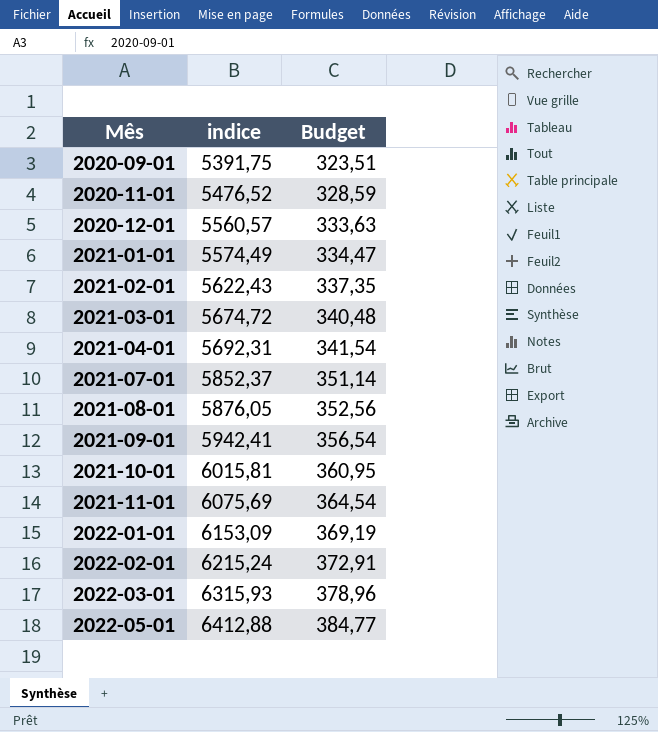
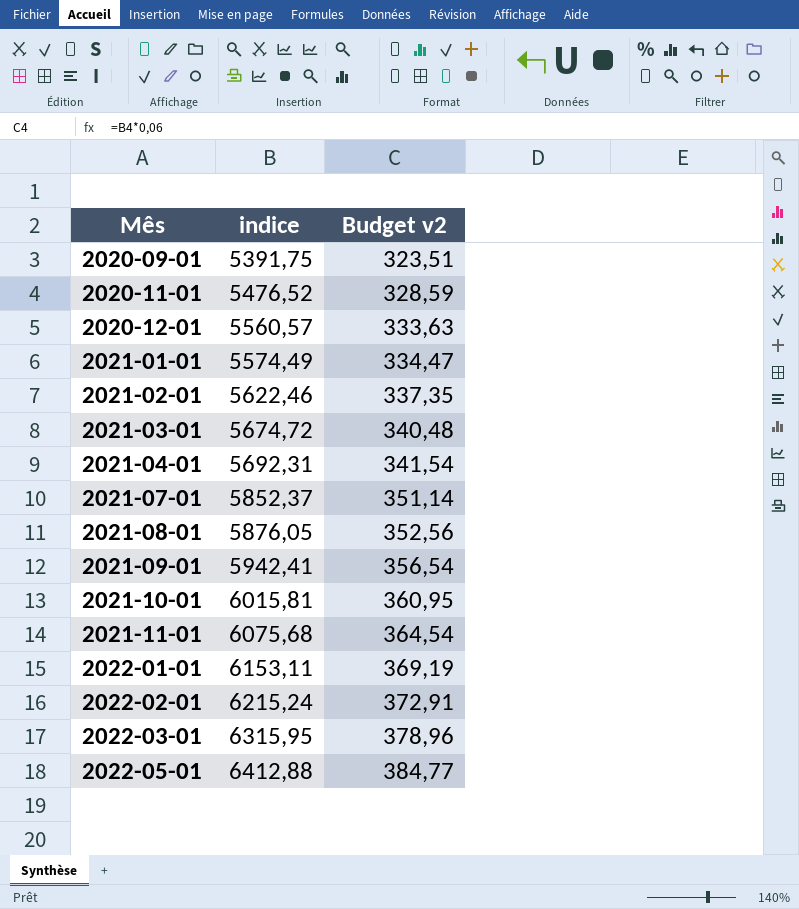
column name: Budget -> Budget v2
2021-02-01 | indice: 5622,43 -> 5622,46
2021-11-01 | indice: 6075,69 -> 6075,68
2022-01-01 | indice: 6153,09 -> 6153,11
2022-03-01 | indice: 6315,93 -> 6315,95

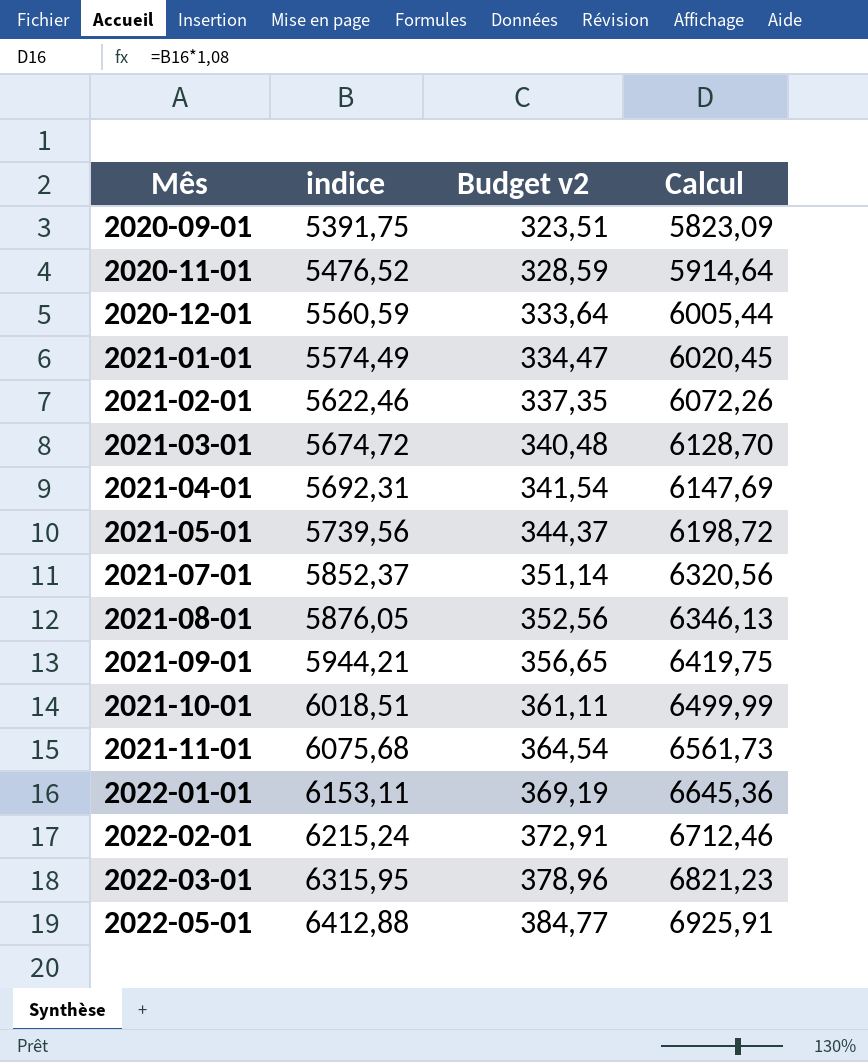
column Calcul | formula: none -> [indice] * 1,08
2020-12-01 | indice: 5560,57 -> 5560,59
2020-12-01 | Budget v2: 333,63 -> 333,64
row 2021-05-01: none -> 5739,56 | 344,37 | 6198,72
2021-09-01 | indice: 5942,41 -> 5944,21
2021-09-01 | Budget v2: 356,54 -> 356,65
2021-10-01 | indice: 6015,81 -> 6018,51
2021-10-01 | Budget v2: 360,95 -> 361,11

